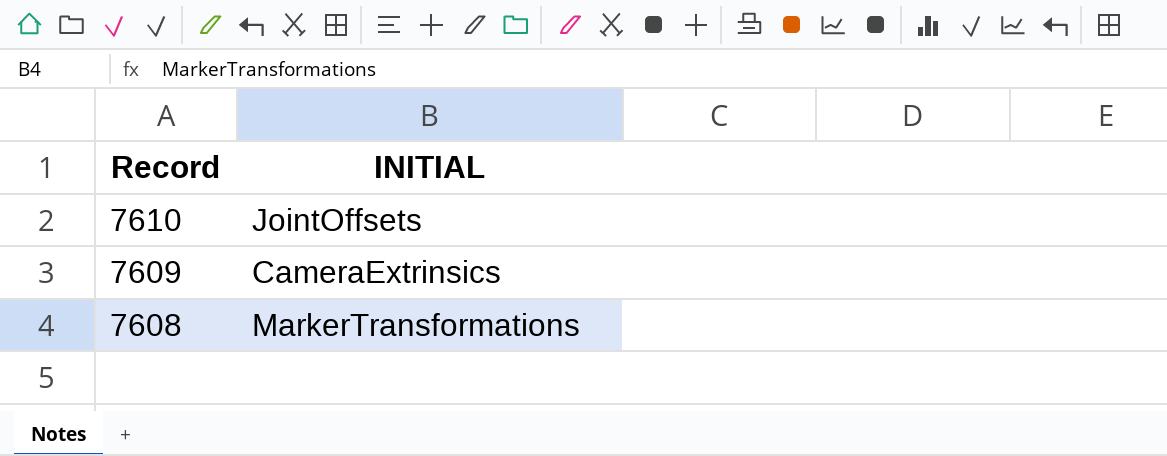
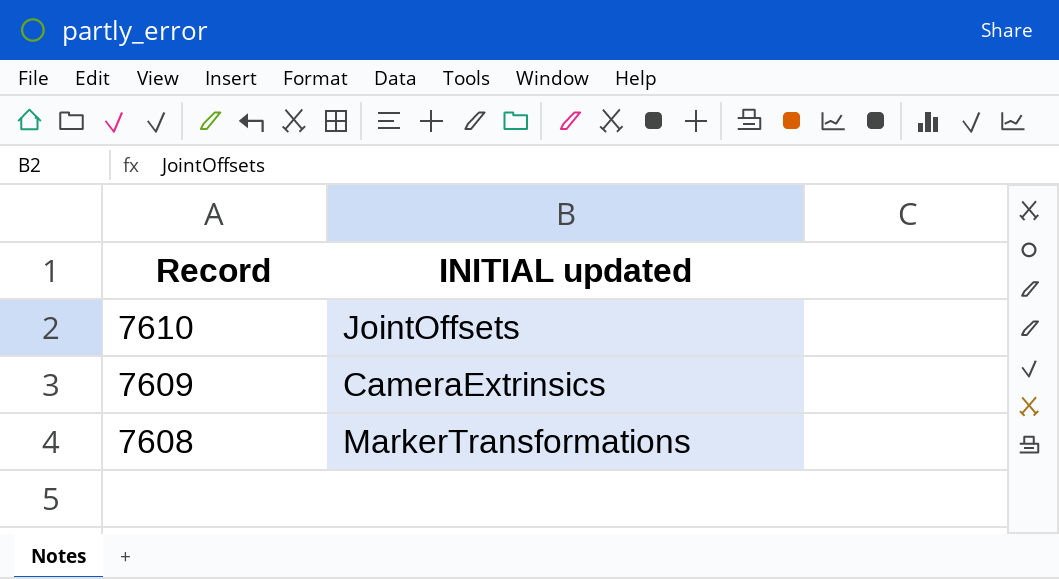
column name: INITIAL -> INITIAL updated

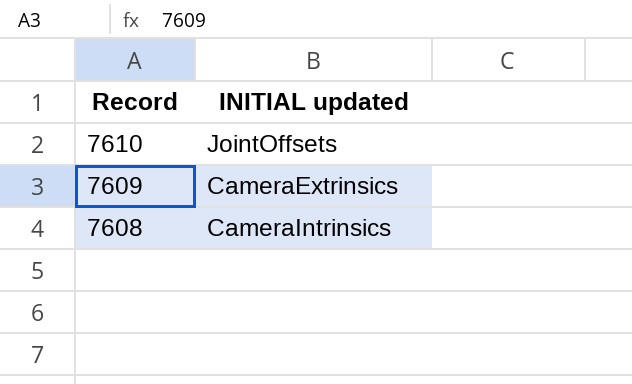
7608 | INITIAL updated: MarkerTransformations -> CameraIntrinsics

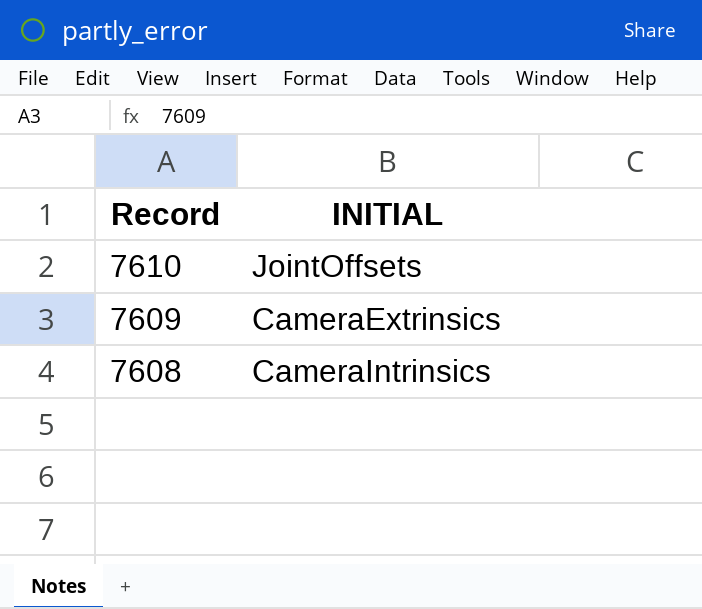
column name: INITIAL updated -> INITIAL

